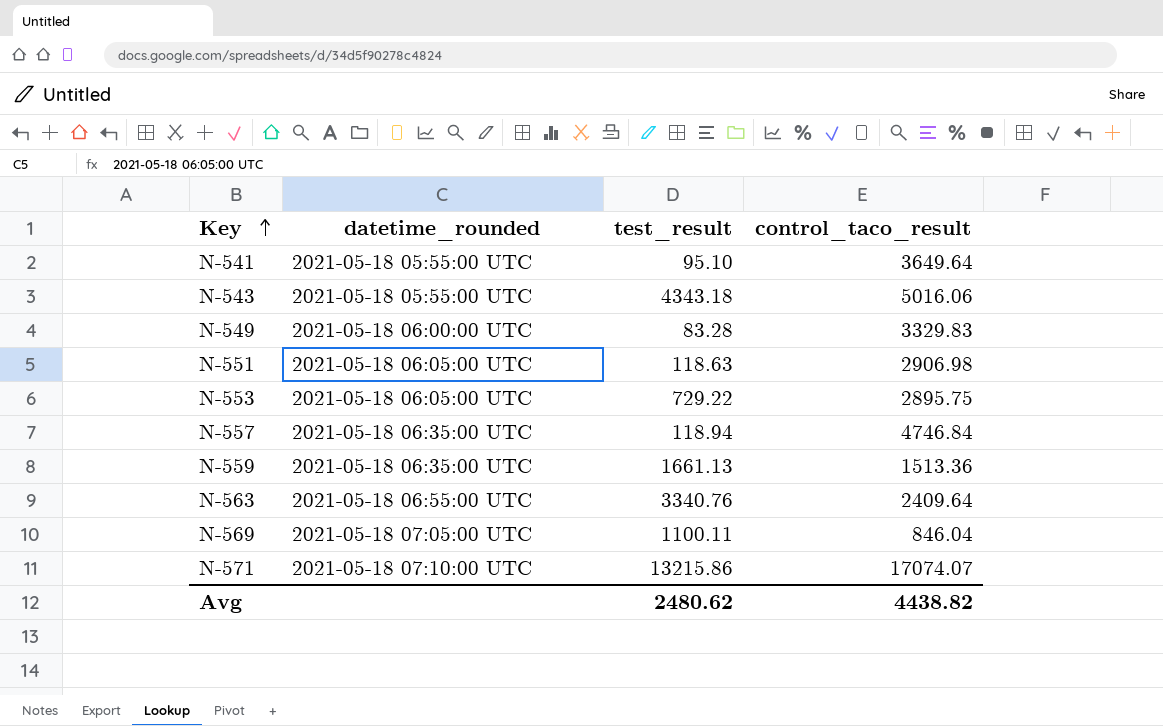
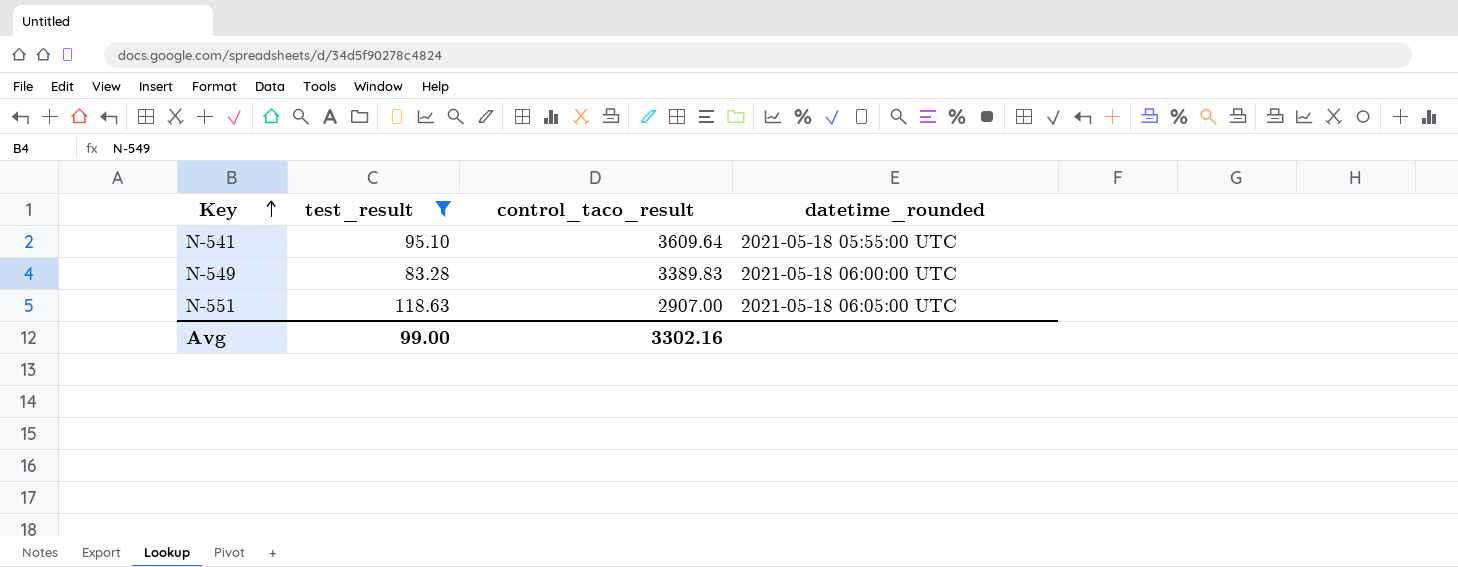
filter: none -> test_result <= 118.63
column datetime_rounded | position: 2 -> 4
N-541 | control_taco_result: 3649.64 -> 3609.64
N-549 | control_taco_result: 3329.83 -> 3389.83
N-551 | control_taco_result: 2906.98 -> 2907.00
Avg | test_result: 2480.62 -> 99.00
Avg | control_taco_result: 4438.82 -> 3302.16

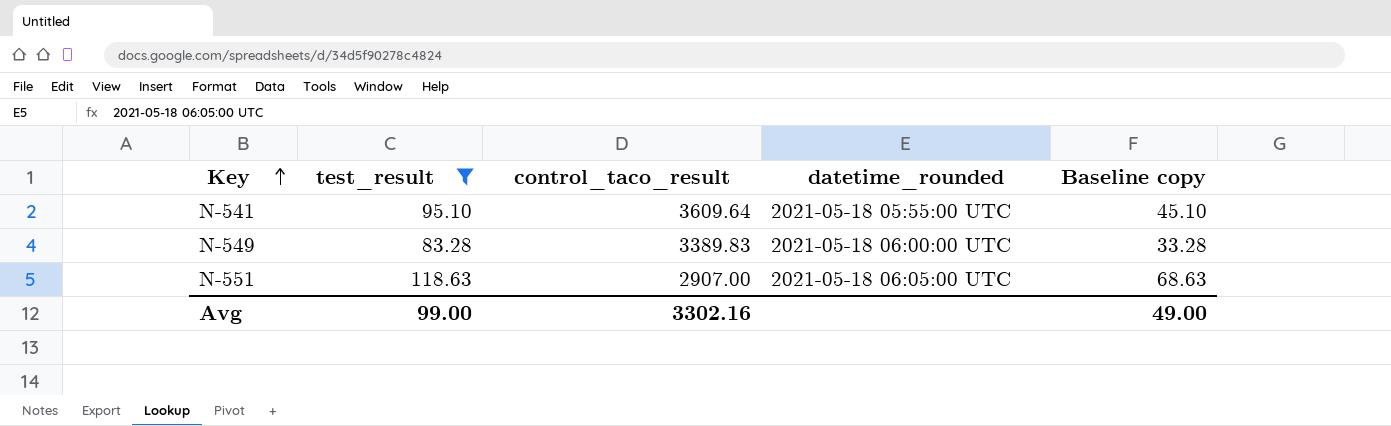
column Baseline copy | formula: none -> [test_result] - 50

